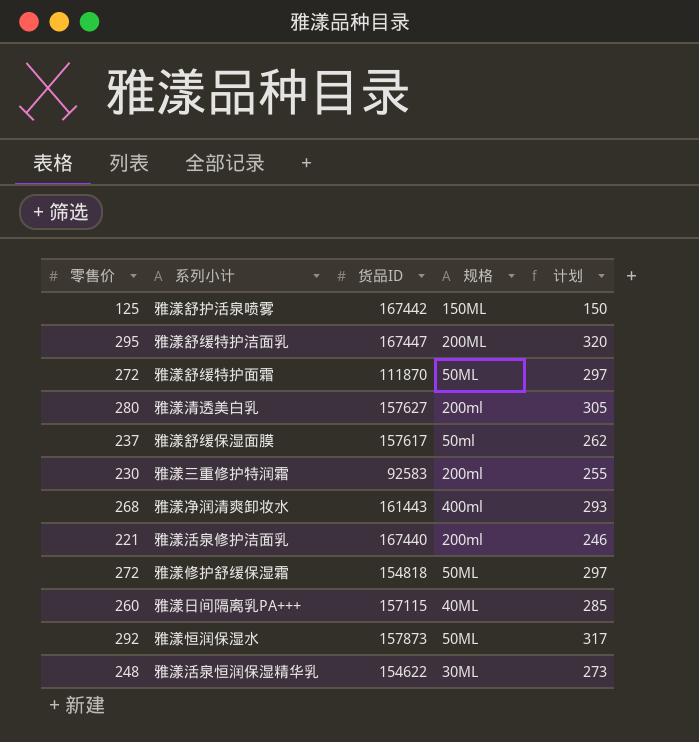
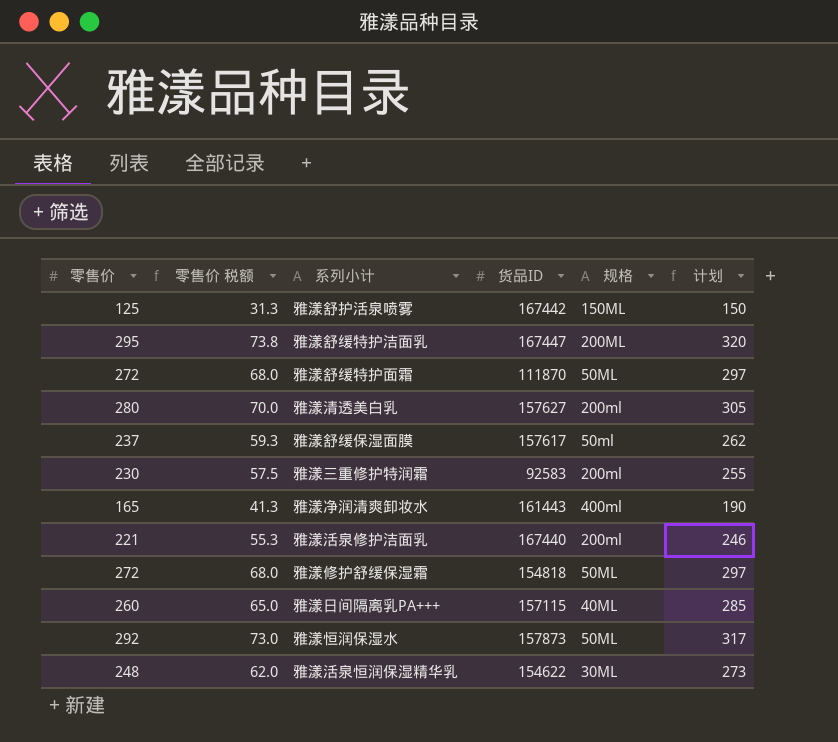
column 零售价 税额 | formula: none -> [零售价] * 0.25
雅漾净润清爽卸妆水 | 零售价: 268 -> 165
雅漾净润清爽卸妆水 | 计划: 293 -> 190

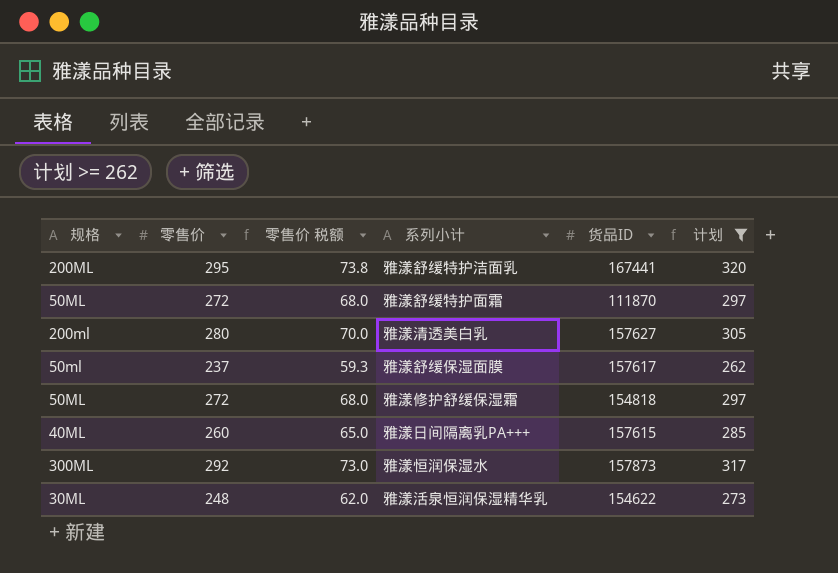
filter: none -> 计划 >= 262
column 规格 | position: 5 -> 1
雅漾舒缓特护洁面乳 | 货品ID: 167447 -> 167441
雅漾日间隔离乳PA+++ | 货品ID: 157115 -> 157615
雅漾恒润保湿水 | 规格: 50ML -> 300ML

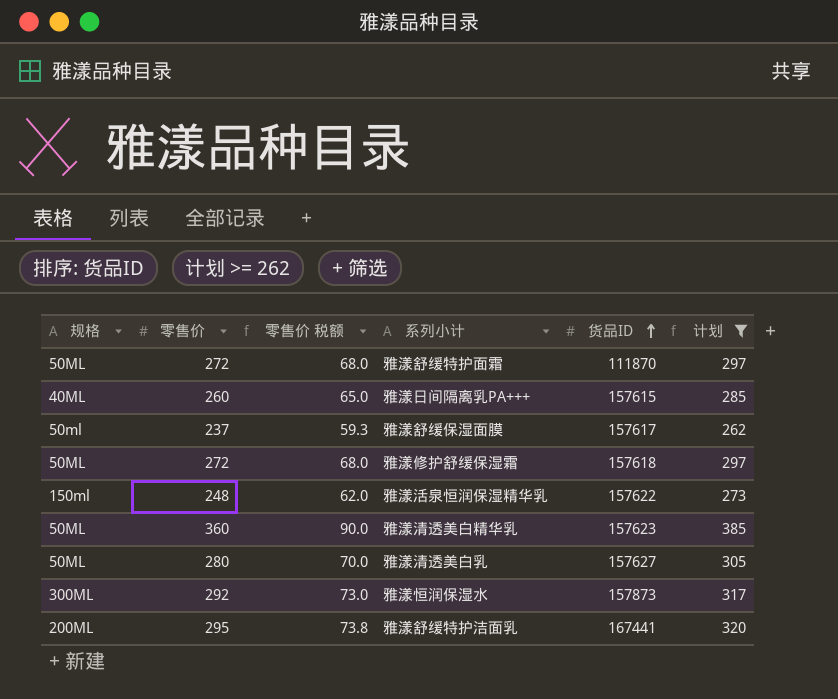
row order: none -> 货品ID ascending
雅漾修护舒缓保湿霜 | 货品ID: 154818 -> 157618
雅漾活泉恒润保湿精华乳 | 规格: 30ML -> 150ml
雅漾活泉恒润保湿精华乳 | 货品ID: 154622 -> 157622
row 雅漾清透美白精华乳: none -> 50ML | 360 | 90.0 | 157623 | 385
雅漾清透美白乳 | 规格: 200ml -> 50ML

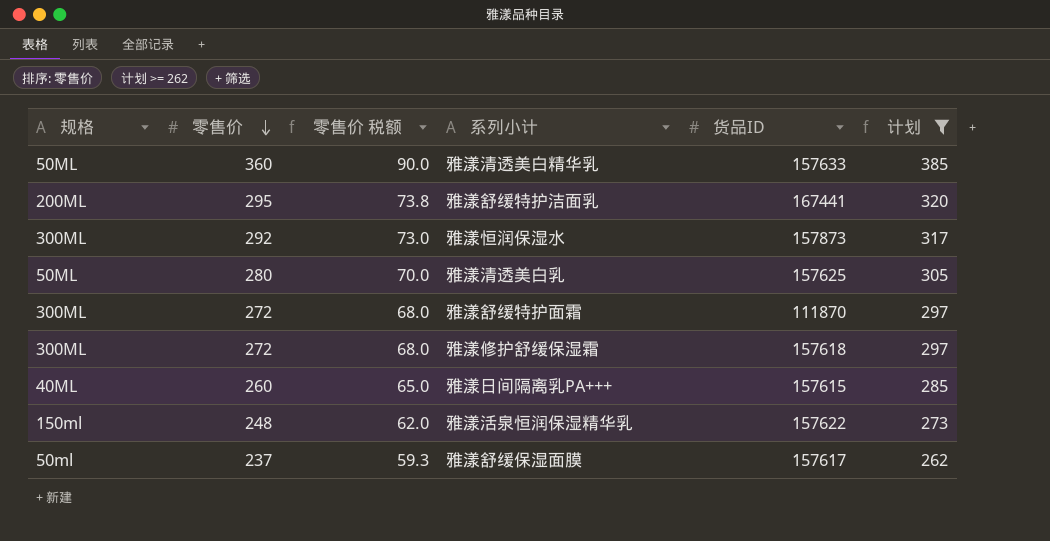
row order: 货品ID ascending -> 零售价 descending
雅漾清透美白精华乳 | 货品ID: 157623 -> 157633
雅漾清透美白乳 | 货品ID: 157627 -> 157625
雅漾舒缓特护面霜 | 规格: 50ML -> 300ML
雅漾修护舒缓保湿霜 | 规格: 50ML -> 300ML

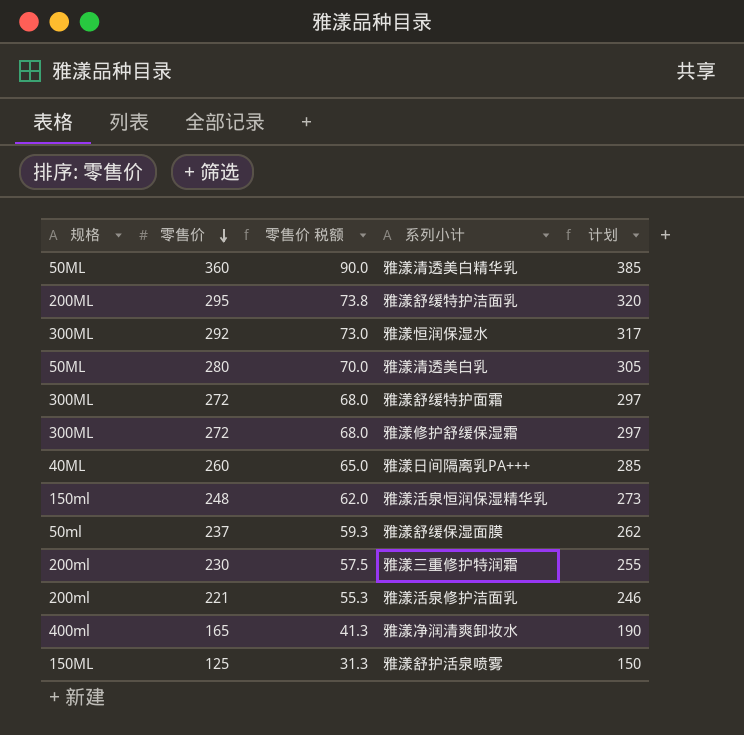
filter: 计划 >= 262 -> none
column 货品ID | position: 5 -> none

